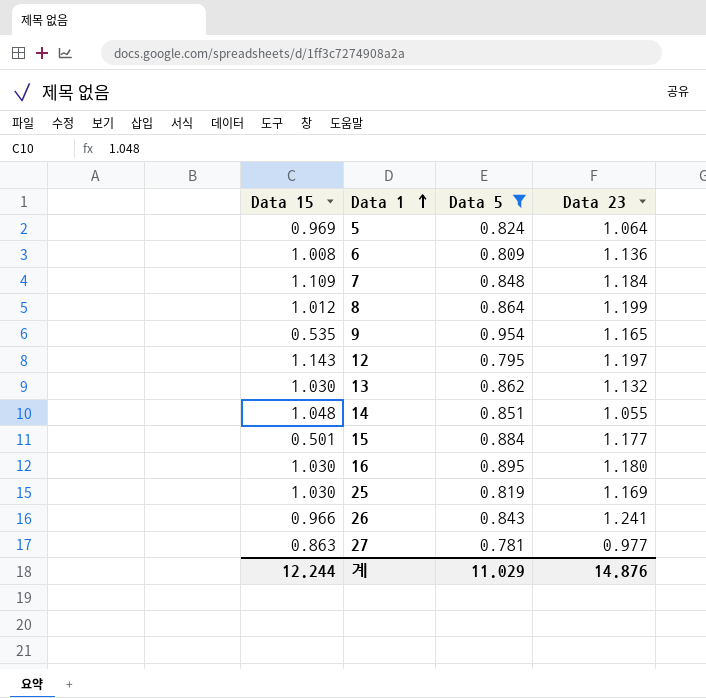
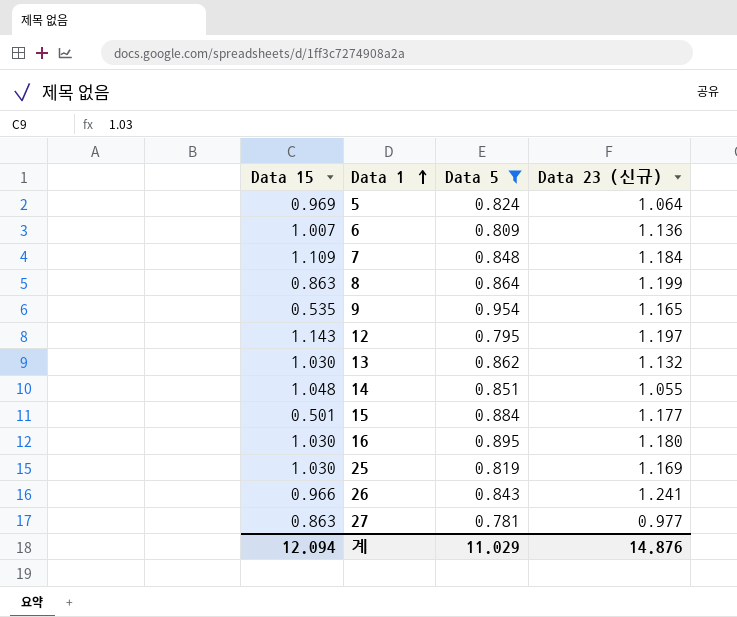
column name: Data 23 -> Data 23 (신규)
6 | Data 15: 1.008 -> 1.007
8 | Data 15: 1.012 -> 0.863
계 | Data 15: 12.244 -> 12.094

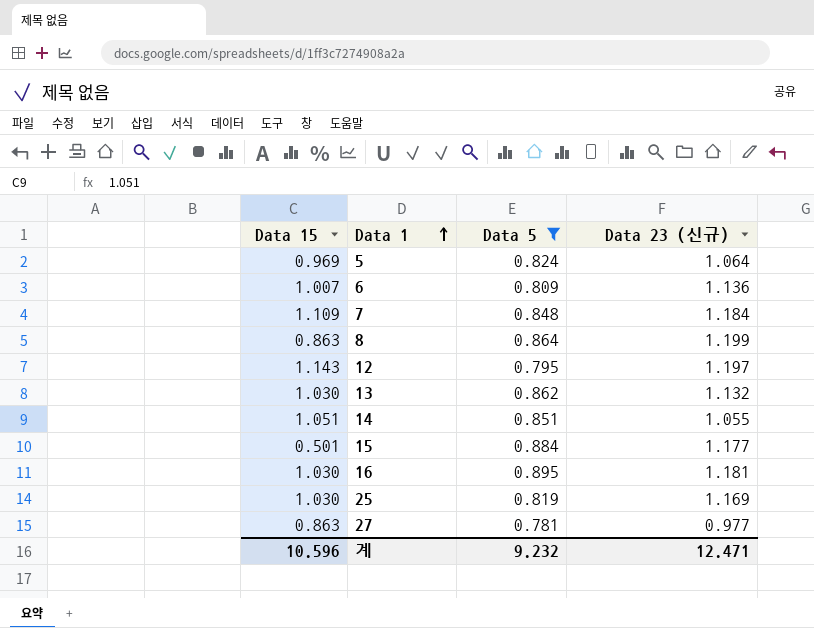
row 9: 0.535 | 0.954 | 1.165 -> none
row 26: 0.966 | 0.843 | 1.241 -> none
14 | Data 15: 1.048 -> 1.051
16 | Data 23 (신규): 1.180 -> 1.181
계 | Data 15: 12.094 -> 10.596
계 | Data 5: 11.029 -> 9.232
계 | Data 23 (신규): 14.876 -> 12.471

